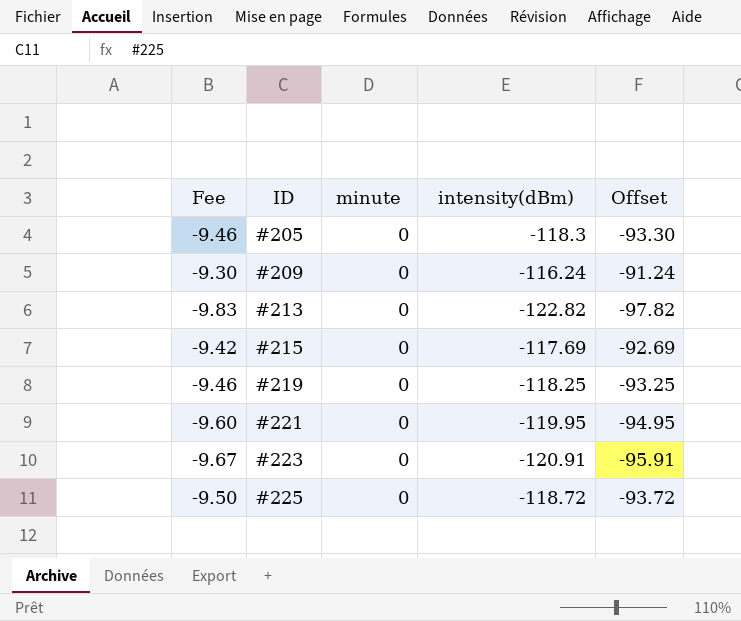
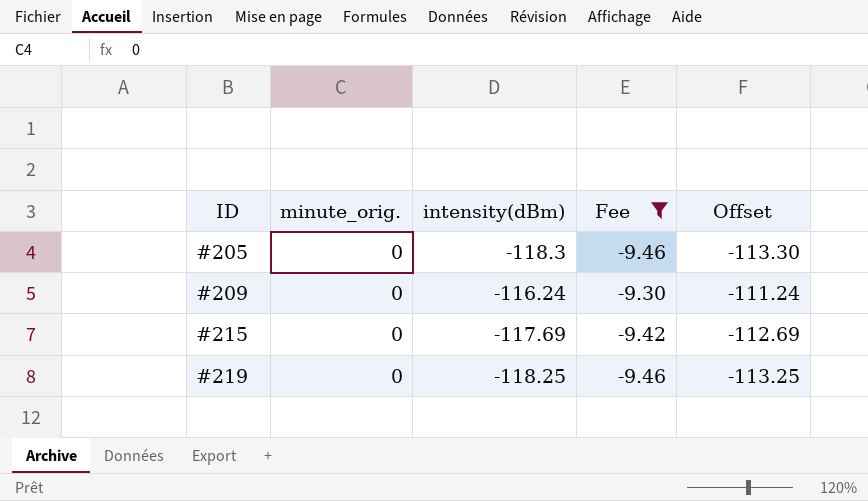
filter: none -> Fee >= -9.46
column name: minute -> minute_orig.
column Fee | position: 1 -> 4
column Offset | formula: [intensity(dBm)] + 25 -> [intensity(dBm)] + 5

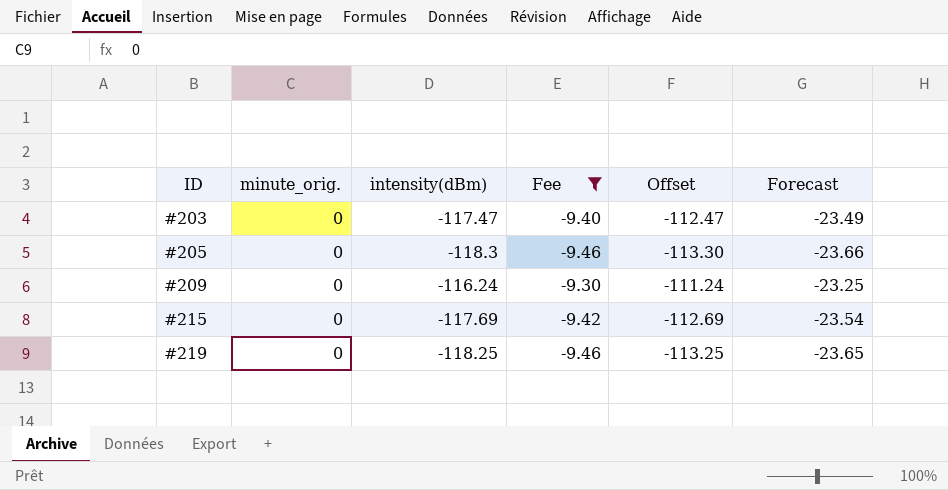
column Forecast | formula: none -> [intensity(dBm)] * 0.2
row #203: none -> 0 | -117.47 | -9.40 | -112.47 | -23.49

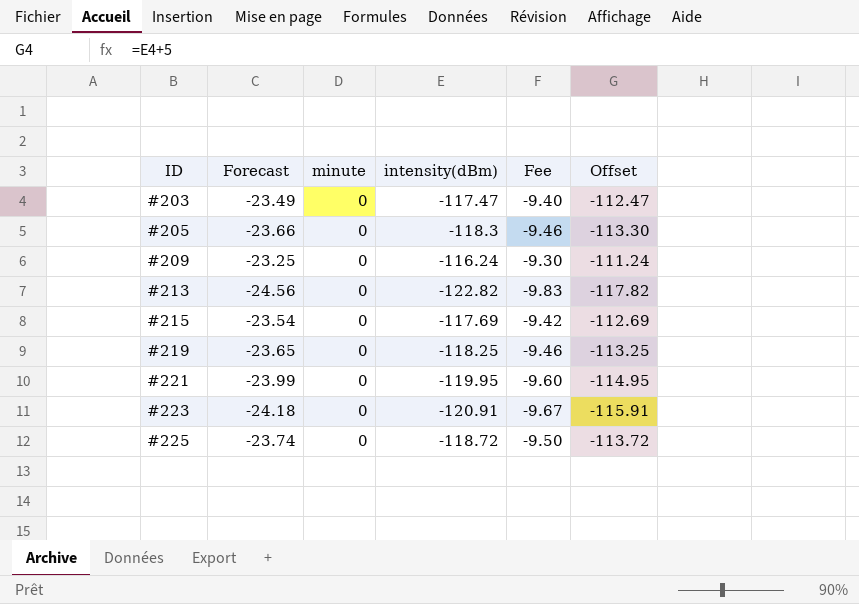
filter: Fee >= -9.46 -> none
column Forecast | position: 6 -> 2
column name: minute_orig. -> minute

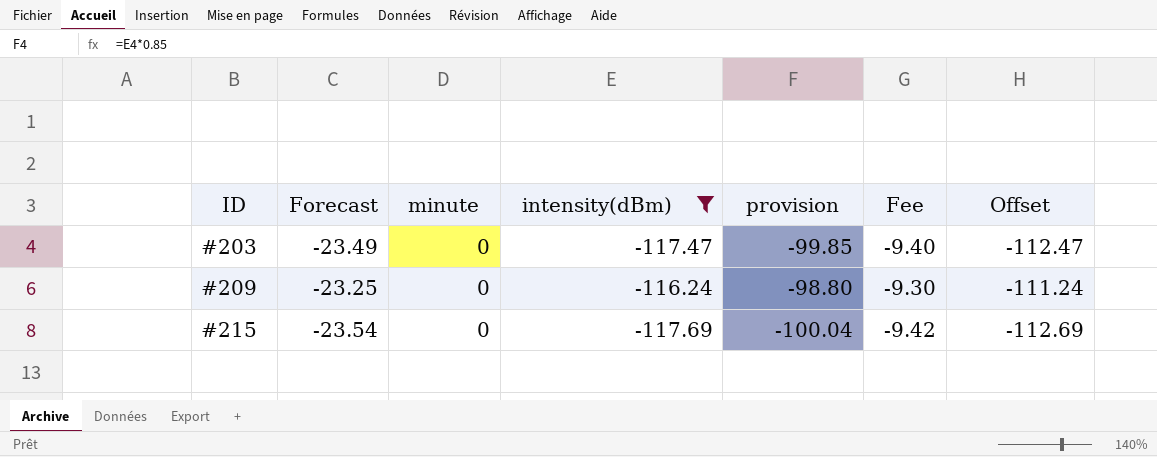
filter: none -> intensity(dBm) >= -117.69
column provision | formula: none -> [intensity(dBm)] * 0.85

